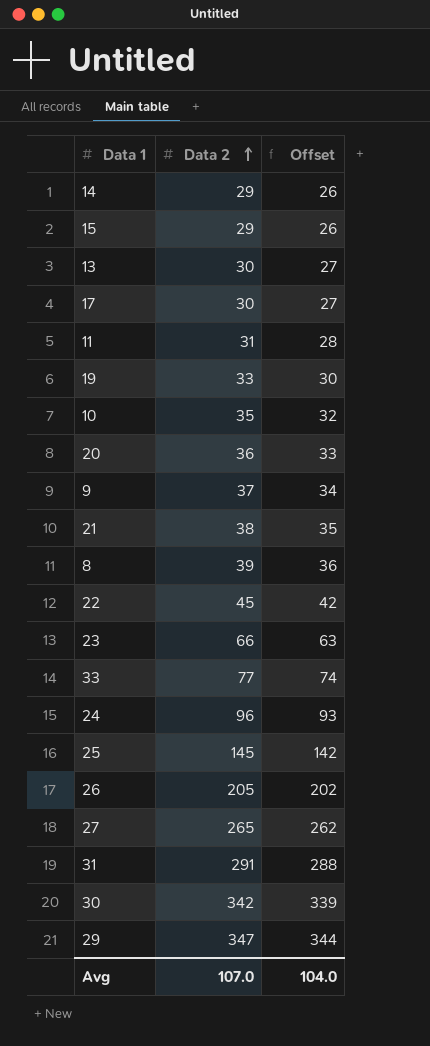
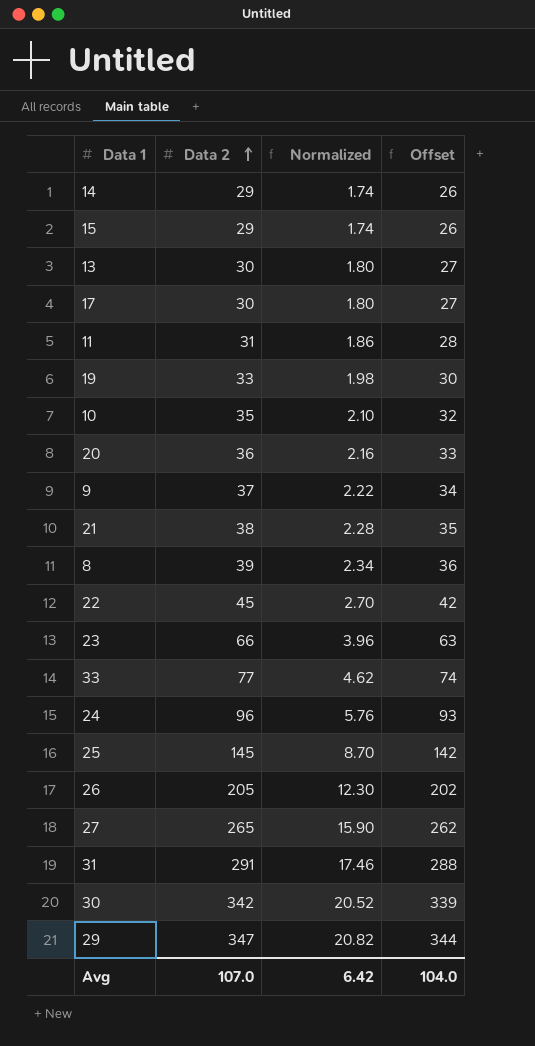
column Normalized | formula: none -> [Data 2] * 0.06

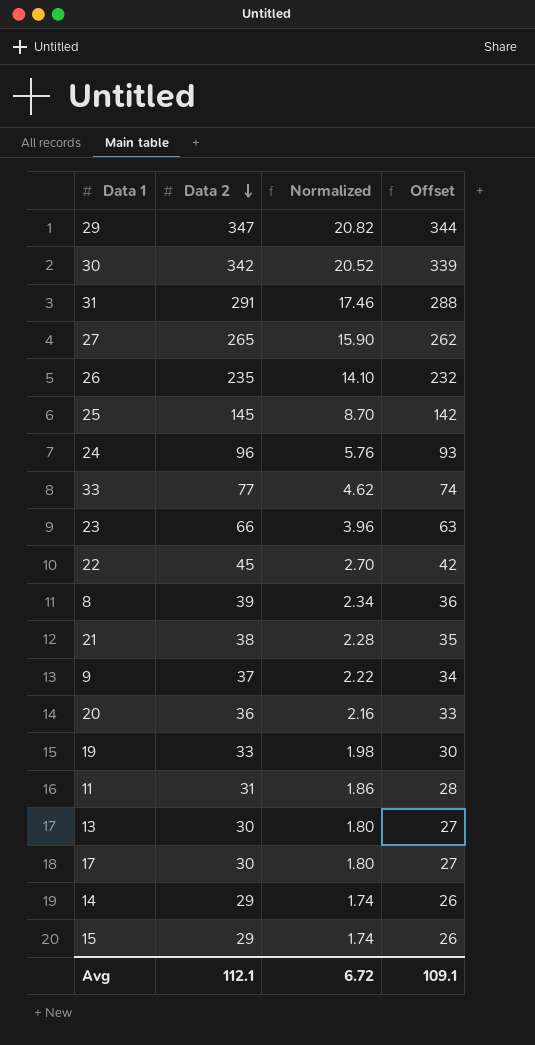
row order: Data 2 ascending -> Data 2 descending
row 10: 35 | 2.10 | 32 -> none
26 | Data 2: 205 -> 235
26 | Normalized: 12.30 -> 14.10
26 | Offset: 202 -> 232
Avg | Data 2: 107.0 -> 112.1
Avg | Normalized: 6.42 -> 6.72
Avg | Offset: 104.0 -> 109.1

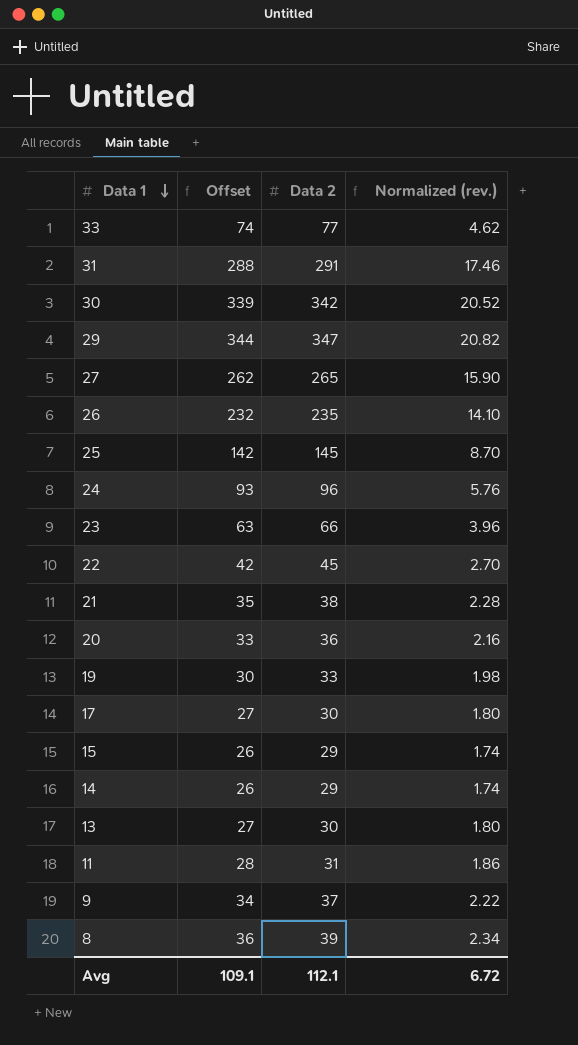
row order: Data 2 descending -> Data 1 descending
column Offset | position: 4 -> 2
column name: Normalized -> Normalized (rev.)

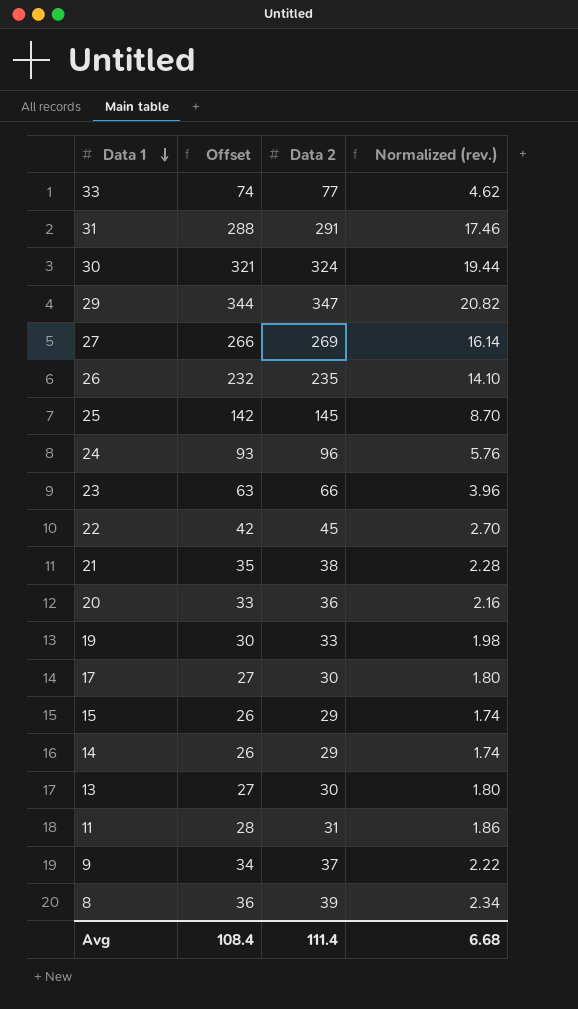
30 | Offset: 339 -> 321
30 | Data 2: 342 -> 324
30 | Normalized (rev.): 20.52 -> 19.44
27 | Offset: 262 -> 266
27 | Data 2: 265 -> 269
27 | Normalized (rev.): 15.90 -> 16.14
Avg | Offset: 109.1 -> 108.4
Avg | Data 2: 112.1 -> 111.4
Avg | Normalized (rev.): 6.72 -> 6.68

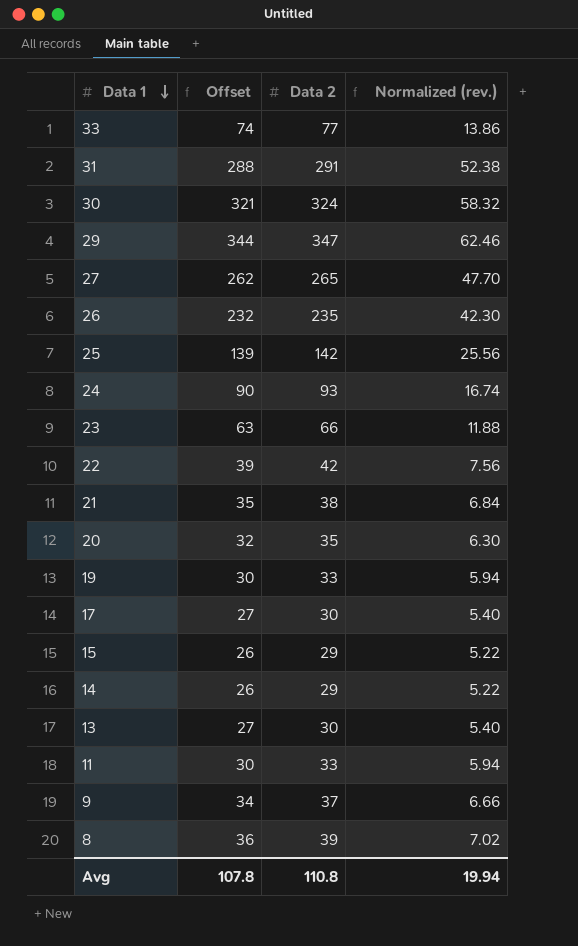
column Normalized (rev.) | formula: [Data 2] * 0.06 -> [Data 2] * 0.18
27 | Offset: 266 -> 262
27 | Data 2: 269 -> 265
25 | Offset: 142 -> 139
25 | Data 2: 145 -> 142
24 | Offset: 93 -> 90
24 | Data 2: 96 -> 93
22 | Offset: 42 -> 39
22 | Data 2: 45 -> 42
20 | Offset: 33 -> 32
20 | Data 2: 36 -> 35
11 | Offset: 28 -> 30
11 | Data 2: 31 -> 33
Avg | Offset: 108.4 -> 107.8
Avg | Data 2: 111.4 -> 110.8
Avg | Normalized (rev.): 6.68 -> 19.94

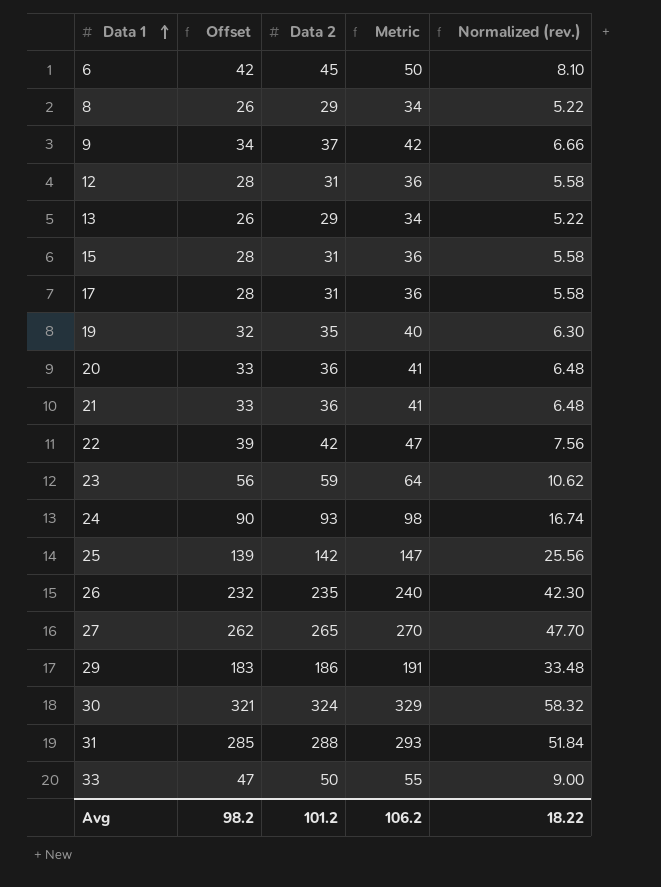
row order: Data 1 descending -> Data 1 ascending
column Metric | formula: none -> [Data 2] + 5
row 14: 26 | 29 | 5.22 -> none
row 11: 30 | 33 | 5.94 -> none
row 6: none -> 42 | 45 | 50 | 8.10
8 | Offset: 36 -> 26
8 | Data 2: 39 -> 29
8 | Normalized (rev.): 7.02 -> 5.22
row 12: none -> 28 | 31 | 36 | 5.58
13 | Offset: 27 -> 26
13 | Data 2: 30 -> 29
13 | Normalized (rev.): 5.40 -> 5.22
15 | Offset: 26 -> 28
15 | Data 2: 29 -> 31
15 | Normalized (rev.): 5.22 -> 5.58
17 | Offset: 27 -> 28
17 | Data 2: 30 -> 31
17 | Normalized (rev.): 5.40 -> 5.58
19 | Offset: 30 -> 32
19 | Data 2: 33 -> 35
19 | Normalized (rev.): 5.94 -> 6.30
20 | Offset: 32 -> 33
20 | Data 2: 35 -> 36
20 | Normalized (rev.): 6.30 -> 6.48
21 | Offset: 35 -> 33
21 | Data 2: 38 -> 36
21 | Normalized (rev.): 6.84 -> 6.48
23 | Offset: 63 -> 56
23 | Data 2: 66 -> 59
23 | Normalized (rev.): 11.88 -> 10.62
29 | Offset: 344 -> 183
29 | Data 2: 347 -> 186
29 | Normalized (rev.): 62.46 -> 33.48
31 | Offset: 288 -> 285
31 | Data 2: 291 -> 288
31 | Normalized (rev.): 52.38 -> 51.84
33 | Offset: 74 -> 47
33 | Data 2: 77 -> 50
33 | Normalized (rev.): 13.86 -> 9.00
Avg | Offset: 107.8 -> 98.2
Avg | Data 2: 110.8 -> 101.2
Avg | Normalized (rev.): 19.94 -> 18.22

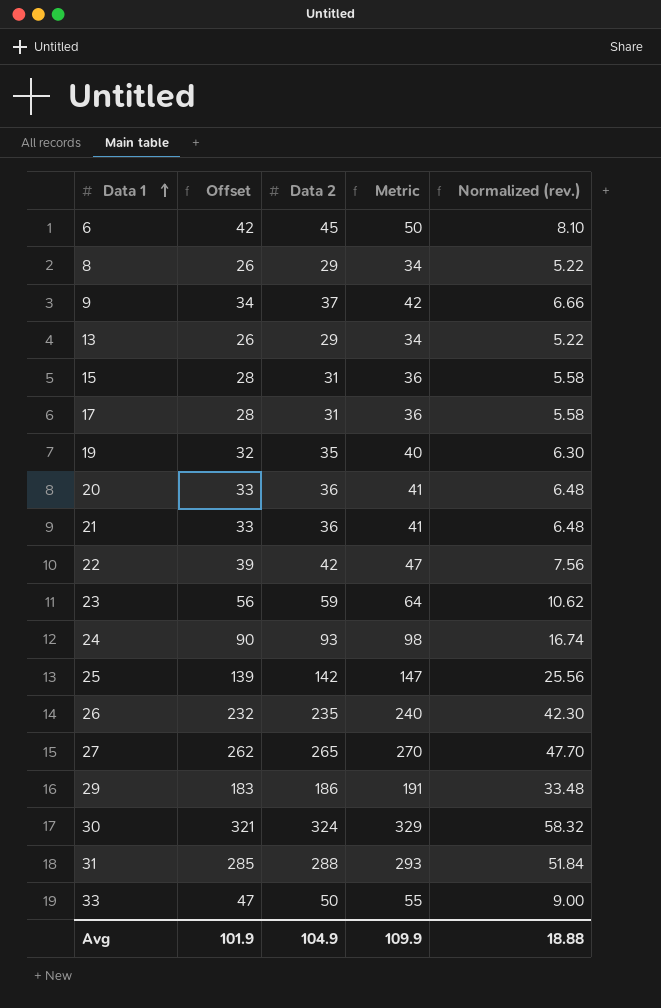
row 12: 28 | 31 | 36 | 5.58 -> none
Avg | Offset: 98.2 -> 101.9
Avg | Data 2: 101.2 -> 104.9
Avg | Metric: 106.2 -> 109.9
Avg | Normalized (rev.): 18.22 -> 18.88

